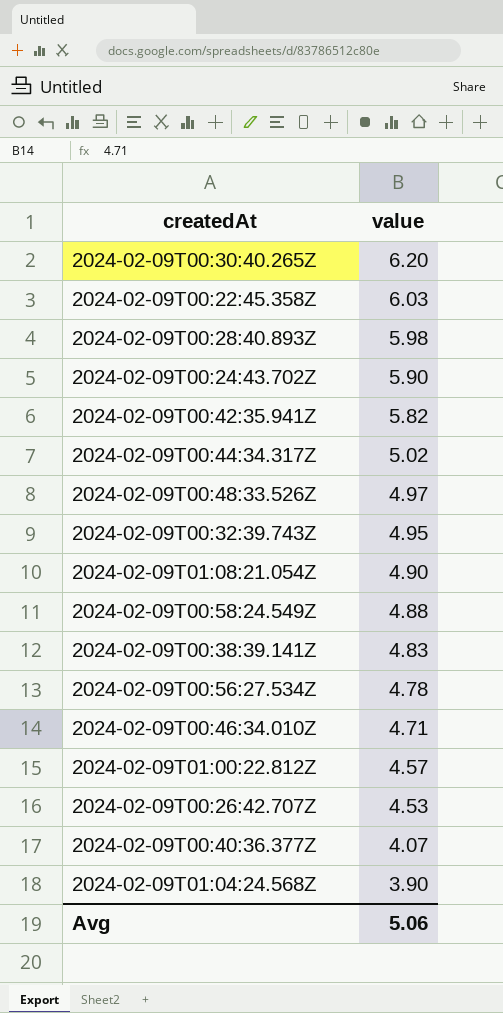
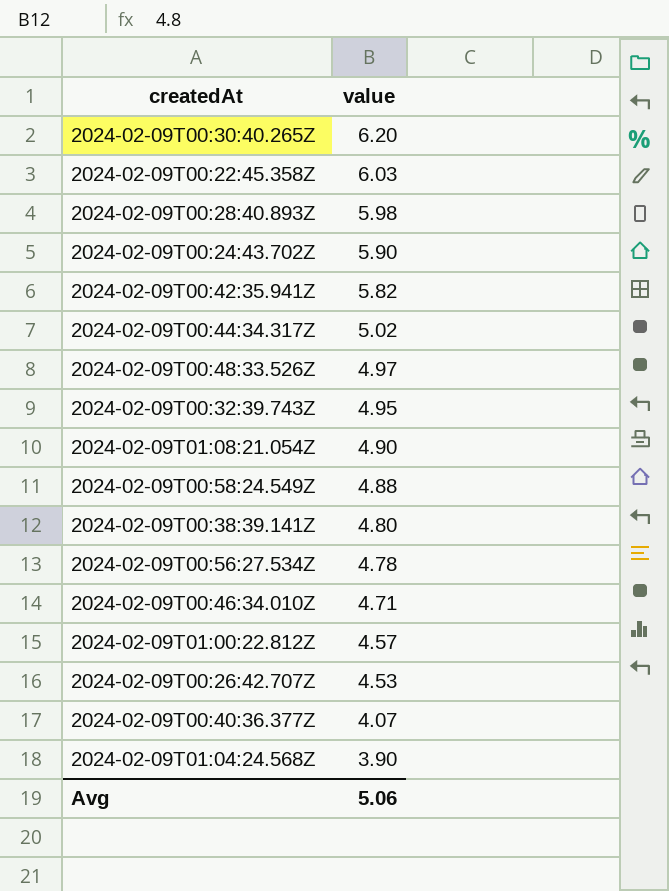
2024-02-09T00:38:39.141Z | value: 4.83 -> 4.80

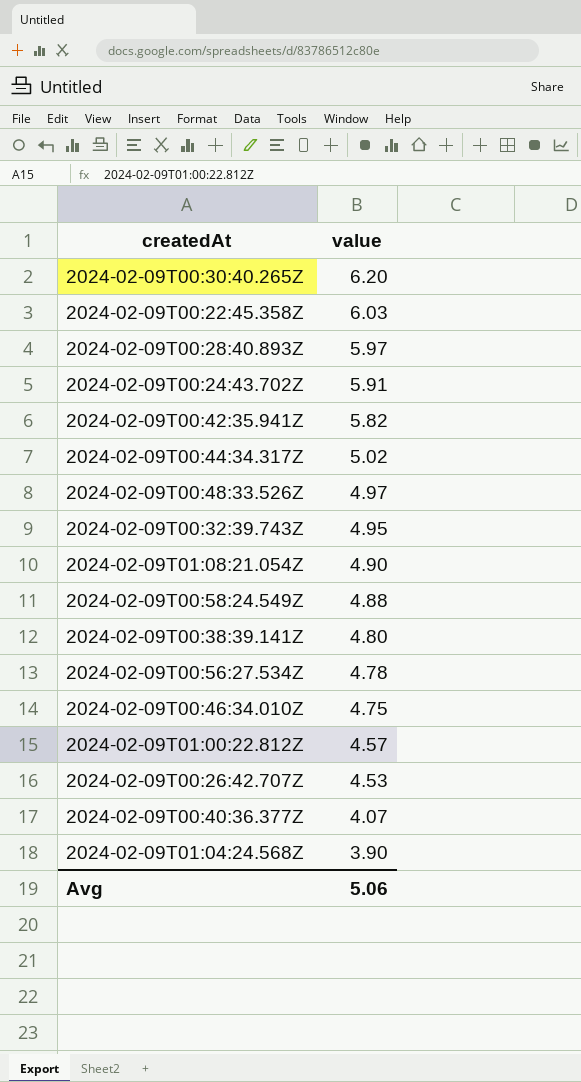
2024-02-09T00:28:40.893Z | value: 5.98 -> 5.97
2024-02-09T00:24:43.702Z | value: 5.90 -> 5.91
2024-02-09T00:46:34.010Z | value: 4.71 -> 4.75

